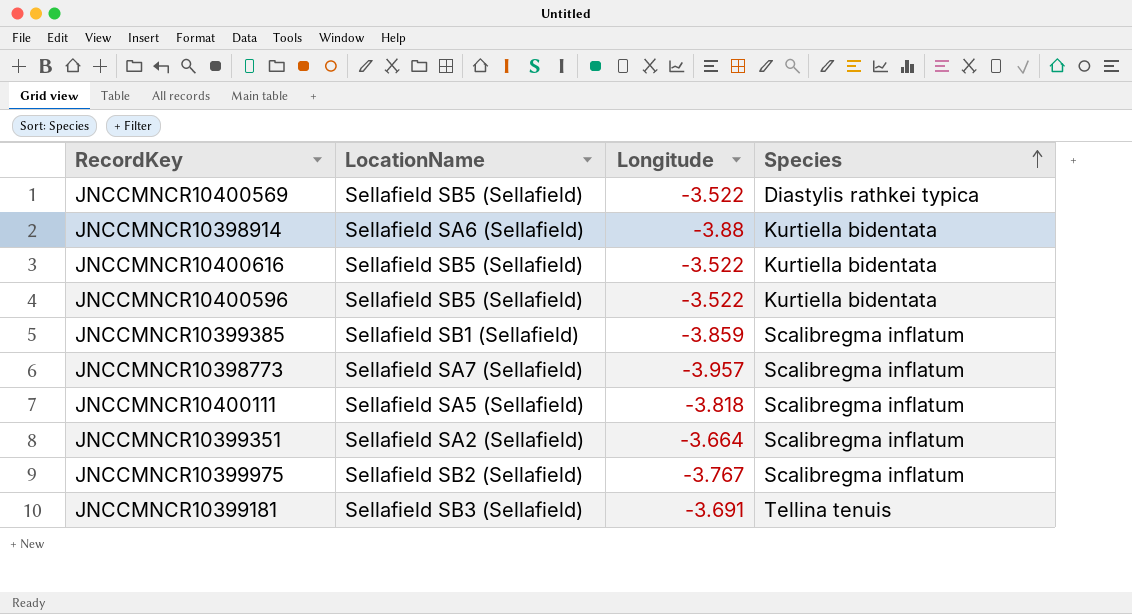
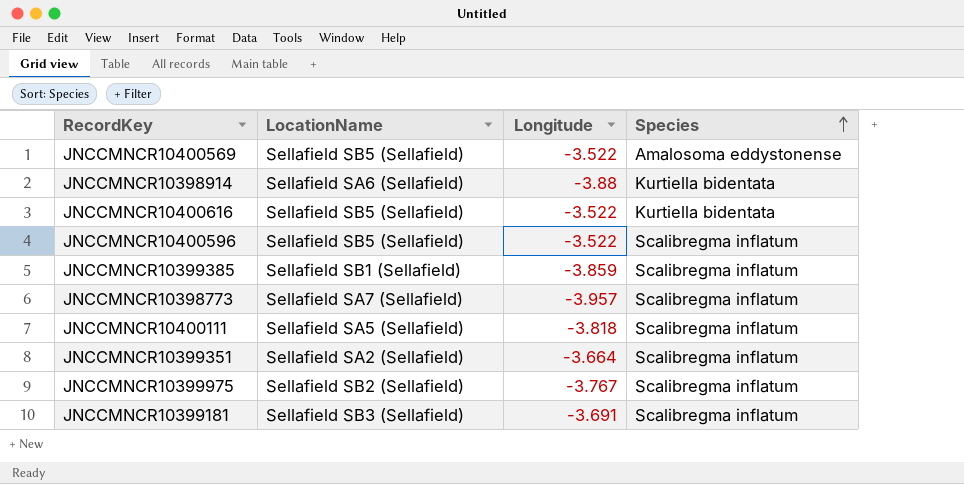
JNCCMNCR10400569 | Species: Diastylis rathkei typica -> Amalosoma eddystonense
JNCCMNCR10400596 | Species: Kurtiella bidentata -> Scalibregma inflatum
JNCCMNCR10399181 | Species: Tellina tenuis -> Scalibregma inflatum

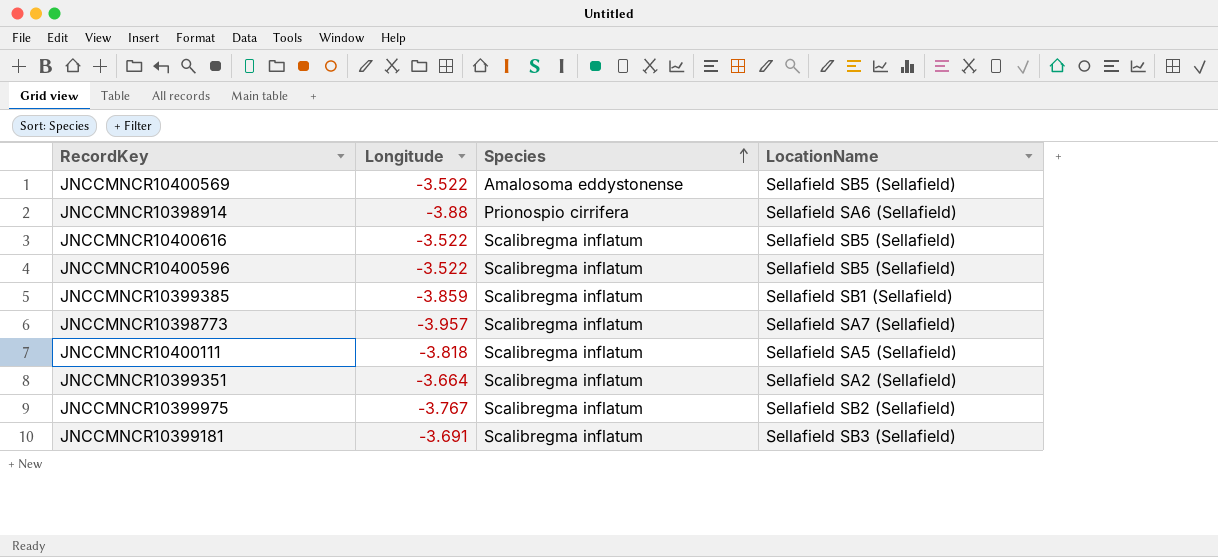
column LocationName | position: 2 -> 4
JNCCMNCR10398914 | Species: Kurtiella bidentata -> Prionospio cirrifera
JNCCMNCR10400616 | Species: Kurtiella bidentata -> Scalibregma inflatum

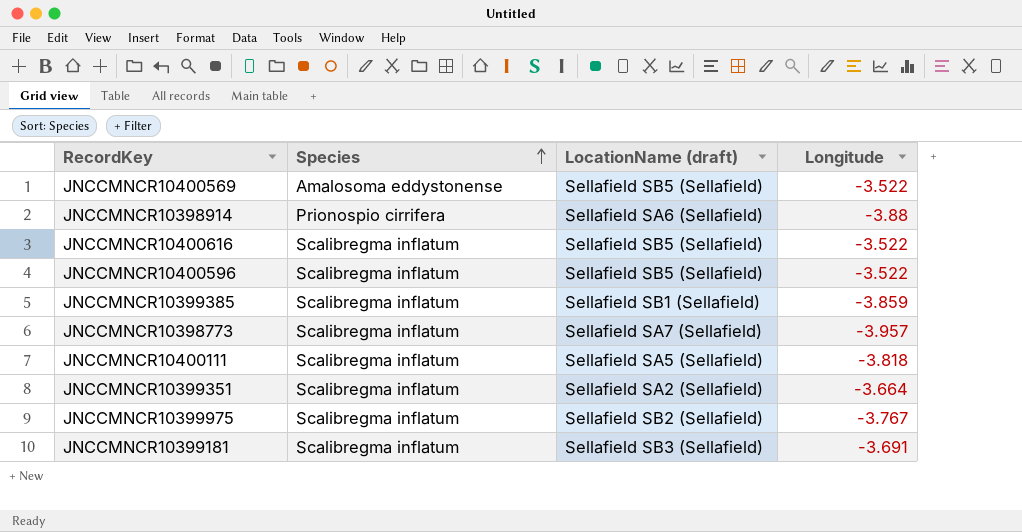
column name: LocationName -> LocationName (draft)
column Longitude | position: 2 -> 4

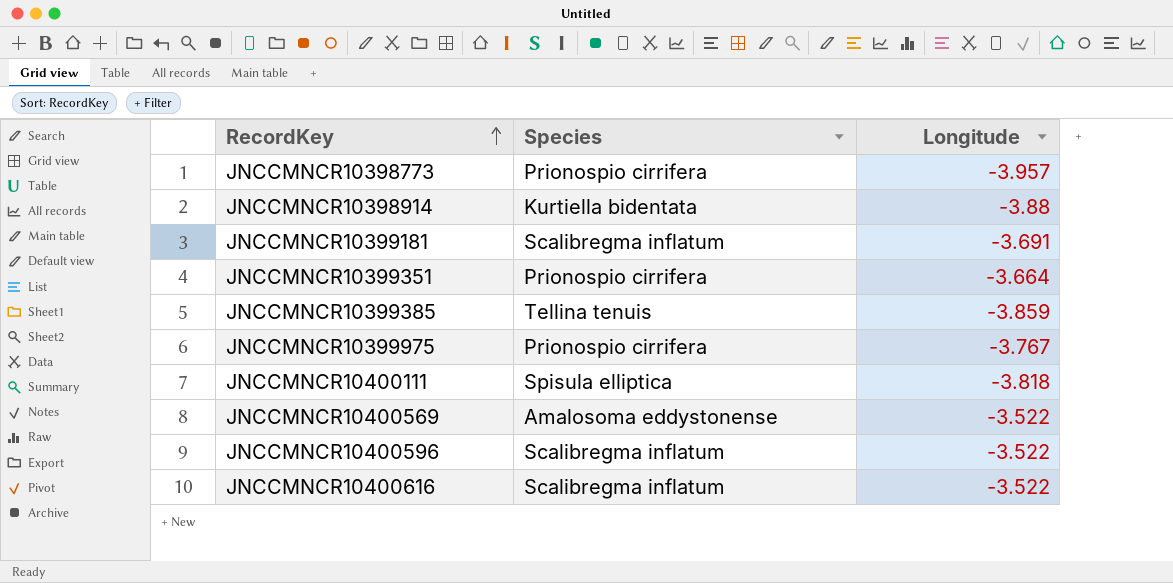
row order: Species ascending -> RecordKey ascending
column LocationName (draft) | position: 3 -> none
JNCCMNCR10398773 | Species: Scalibregma inflatum -> Prionospio cirrifera
JNCCMNCR10398914 | Species: Prionospio cirrifera -> Kurtiella bidentata
JNCCMNCR10399351 | Species: Scalibregma inflatum -> Prionospio cirrifera
JNCCMNCR10399385 | Species: Scalibregma inflatum -> Tellina tenuis
JNCCMNCR10399975 | Species: Scalibregma inflatum -> Prionospio cirrifera
JNCCMNCR10400111 | Species: Scalibregma inflatum -> Spisula elliptica

